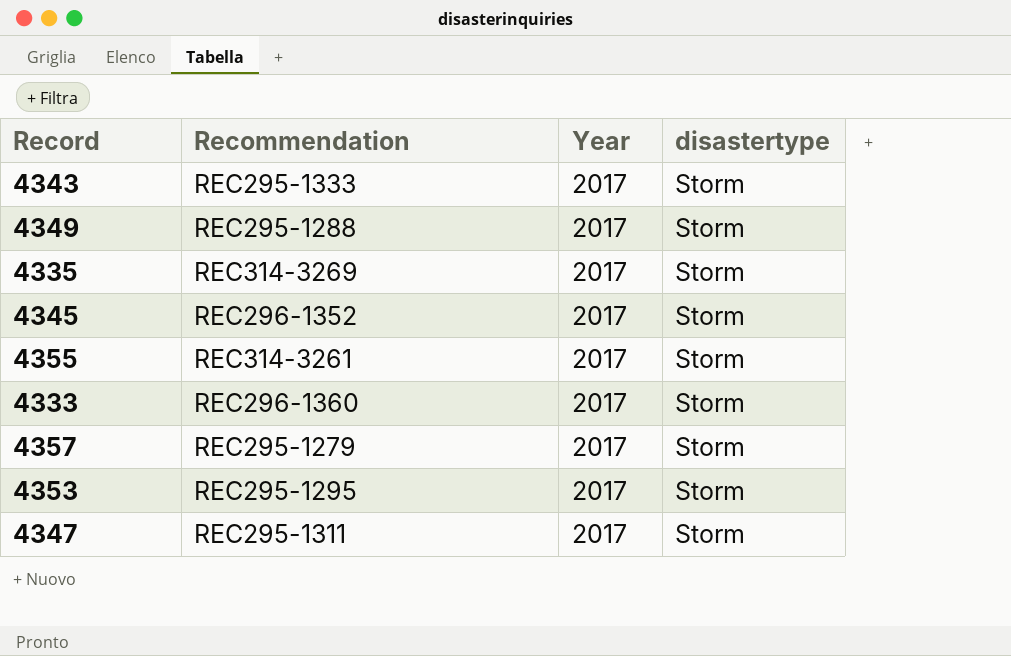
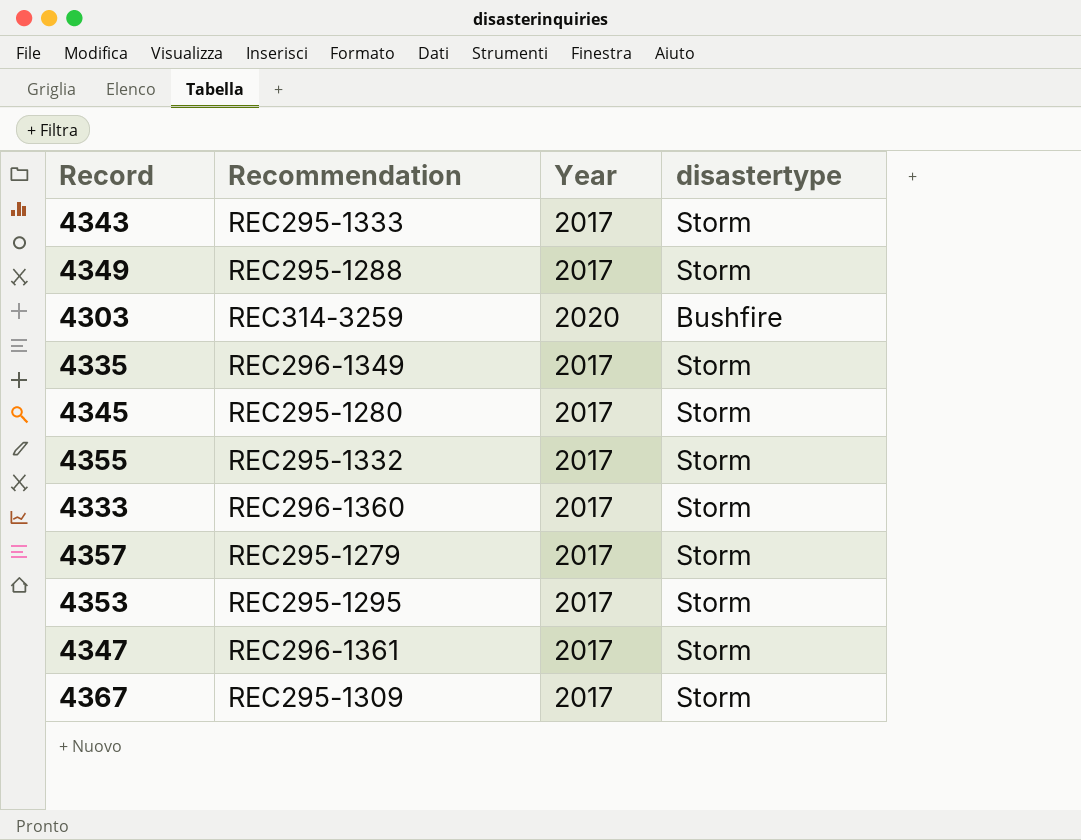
row 4303: none -> REC314-3259 | 2020 | Bushfire
4335 | Recommendation: REC314-3269 -> REC296-1349
4345 | Recommendation: REC296-1352 -> REC295-1280
4355 | Recommendation: REC314-3261 -> REC295-1332
4347 | Recommendation: REC295-1311 -> REC296-1361
row 4367: none -> REC295-1309 | 2017 | Storm

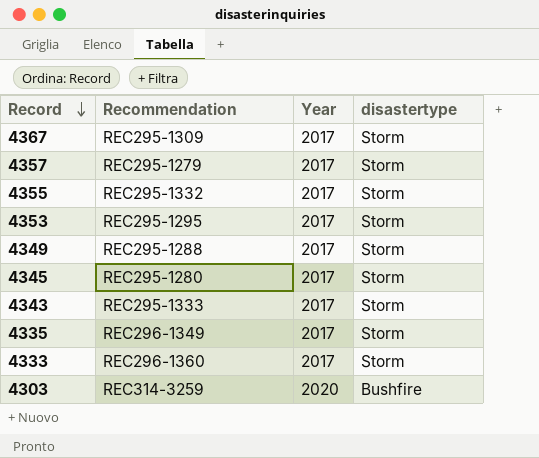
row order: none -> Record descending
row 4347: REC296-1361 | 2017 | Storm -> none

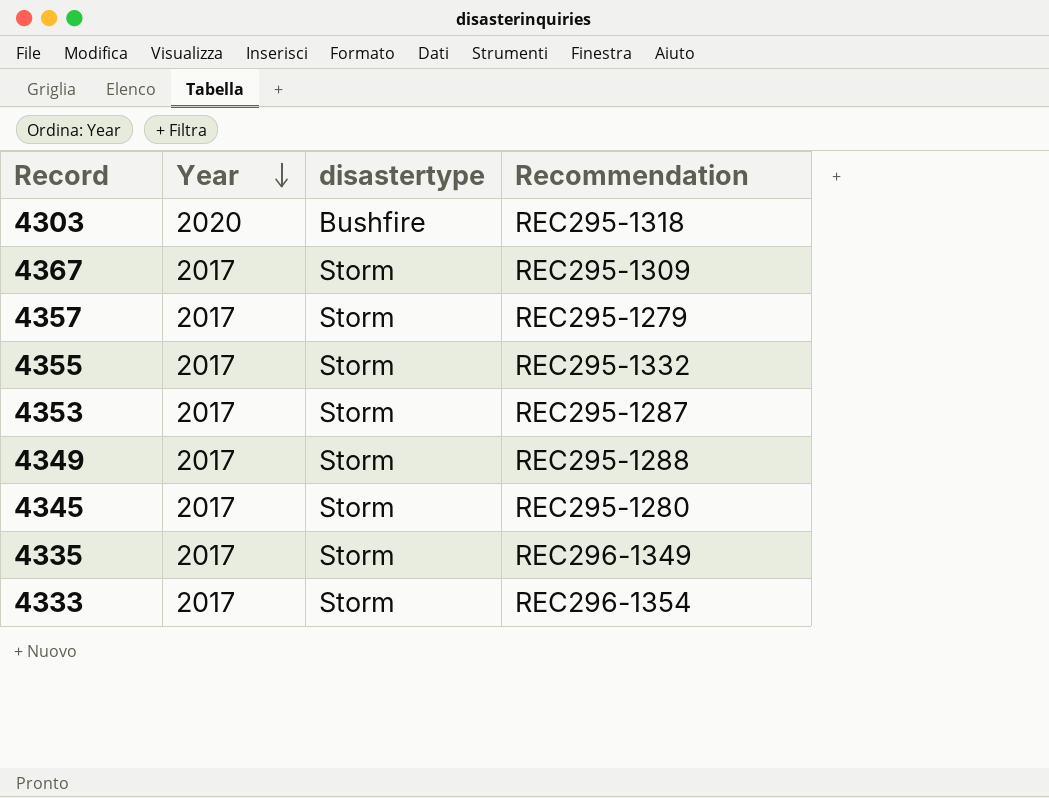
row order: Record descending -> Year descending
column Recommendation | position: 2 -> 4
row 4343: REC295-1333 | 2017 | Storm -> none
4303 | Recommendation: REC314-3259 -> REC295-1318
4353 | Recommendation: REC295-1295 -> REC295-1287
4333 | Recommendation: REC296-1360 -> REC296-1354

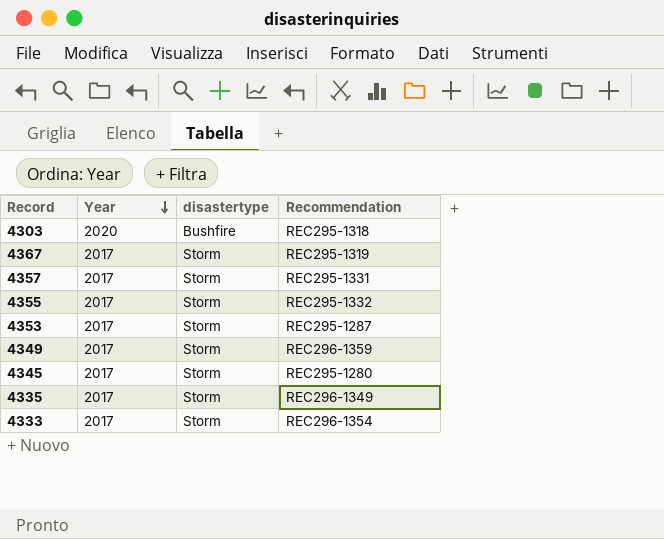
4367 | Recommendation: REC295-1309 -> REC295-1319
4357 | Recommendation: REC295-1279 -> REC295-1331
4349 | Recommendation: REC295-1288 -> REC296-1359

